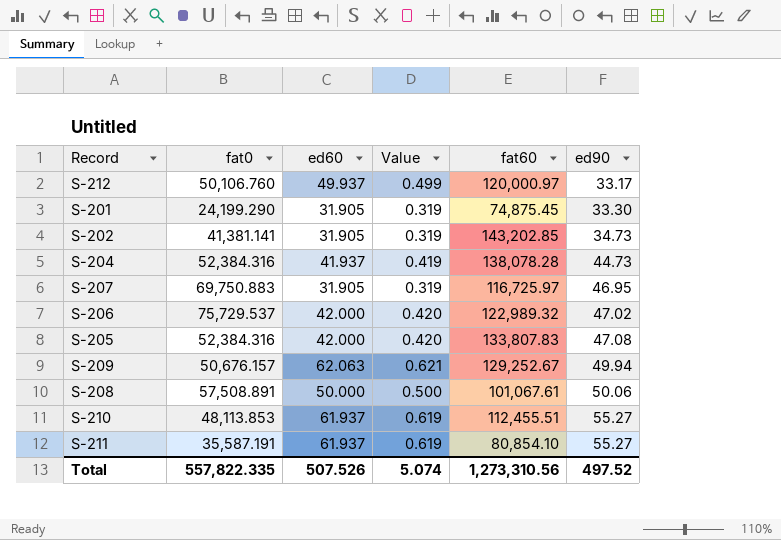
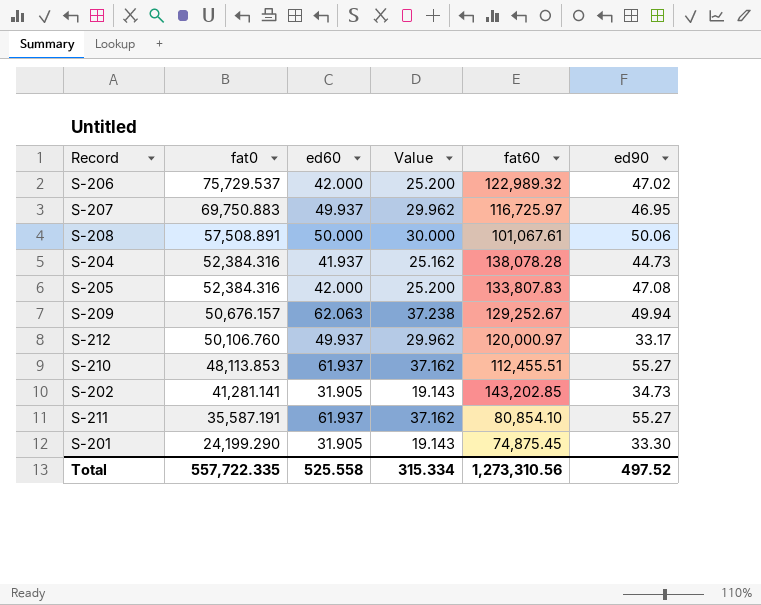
row order: ed90 ascending -> fat0 descending
column Value | formula: [ed60] * 0.01 -> [ed60] * 0.6
S-207 | ed60: 31.905 -> 49.937
S-202 | fat0: 41,381.141 -> 41,281.141
Total | fat0: 557,822.335 -> 557,722.335
Total | ed60: 507.526 -> 525.558
Total | Value: 5.074 -> 315.334

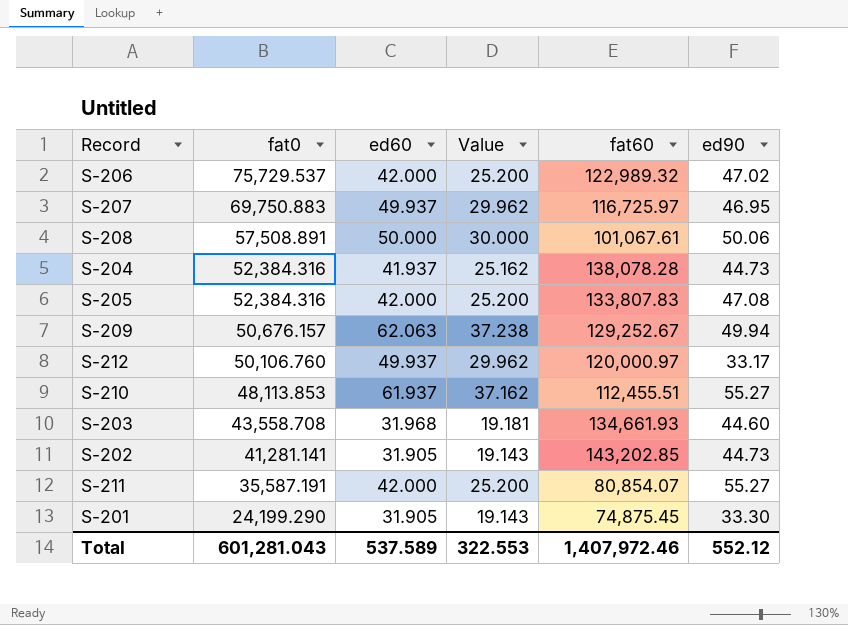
row S-203: none -> 43,558.708 | 31.968 | 19.181 | 134,661.93 | 44.60
S-202 | ed90: 34.73 -> 44.73
S-211 | ed60: 61.937 -> 42.000
S-211 | Value: 37.162 -> 25.200
S-211 | fat60: 80,854.10 -> 80,854.07
Total | fat0: 557,722.335 -> 601,281.043
Total | ed60: 525.558 -> 537.589
Total | Value: 315.334 -> 322.553
Total | fat60: 1,273,310.56 -> 1,407,972.46
Total | ed90: 497.52 -> 552.12

